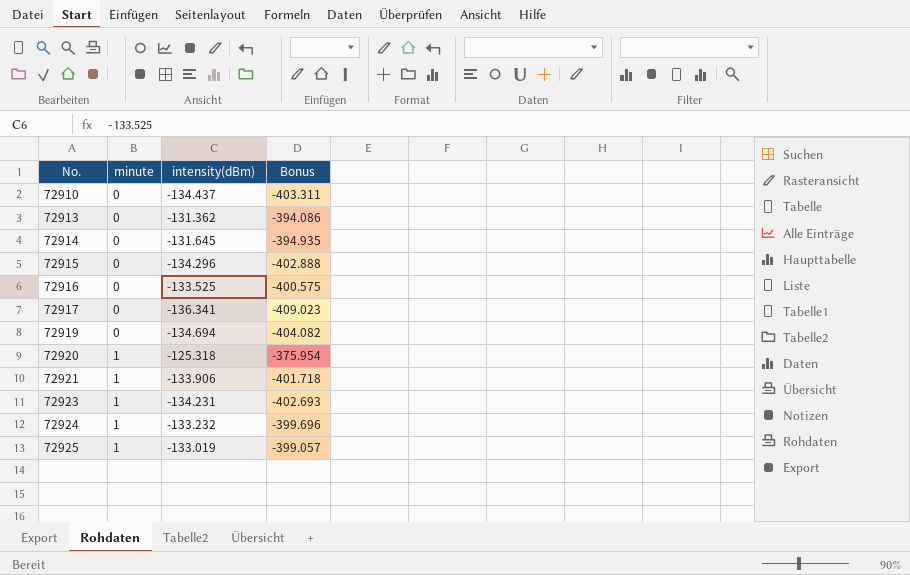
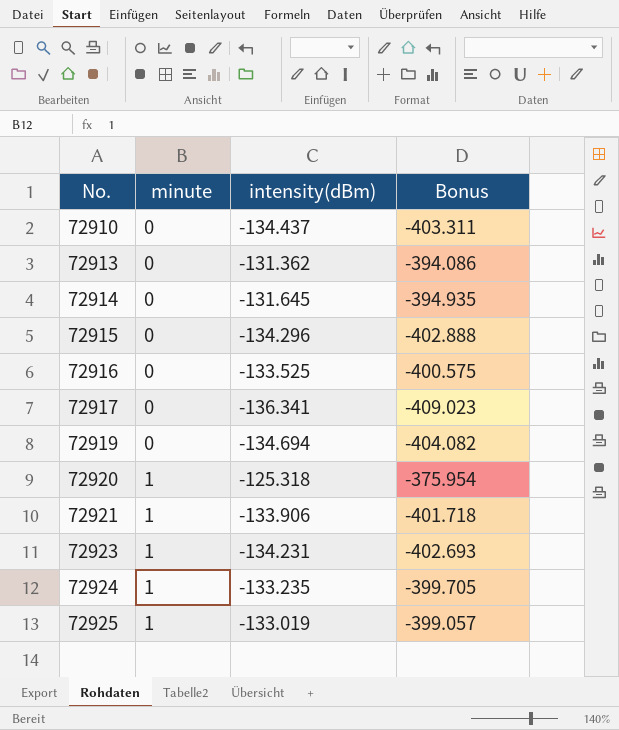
72924 | intensity(dBm): -133.232 -> -133.235
72924 | Bonus: -399.696 -> -399.705

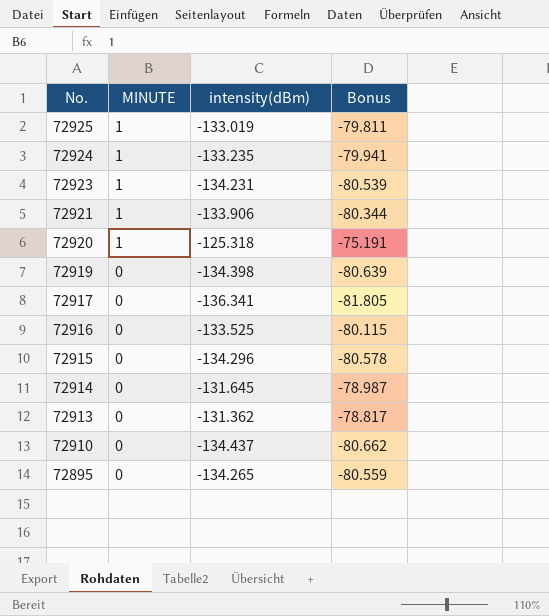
row order: No. ascending -> No. descending
column name: minute -> MINUTE
column Bonus | formula: [intensity(dBm)] * 3 -> [intensity(dBm)] * 0.6
72919 | intensity(dBm): -134.694 -> -134.398
row 72895: none -> 0 | -134.265 | -80.559

